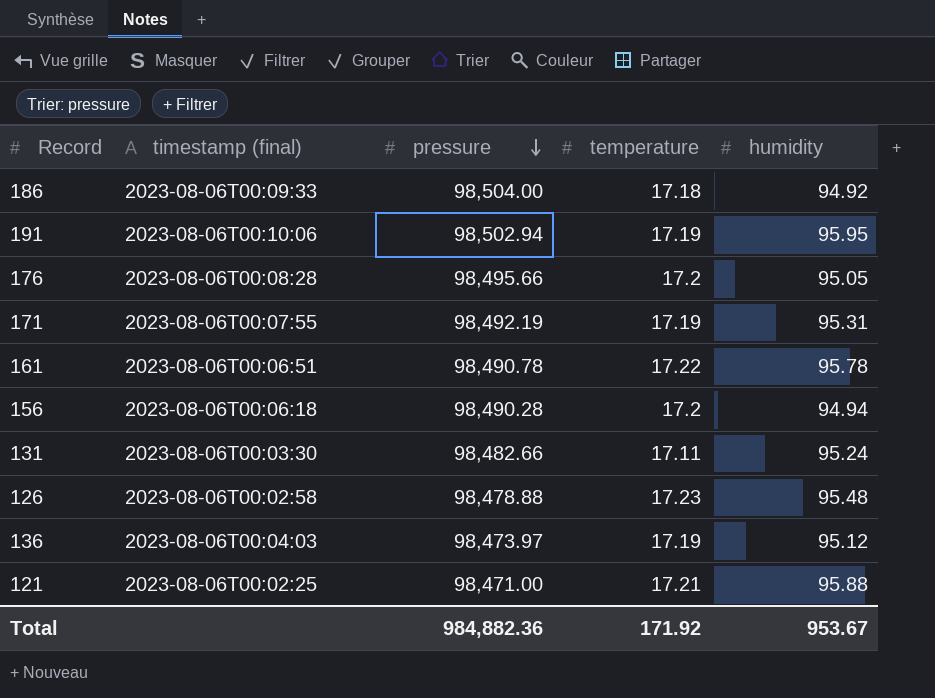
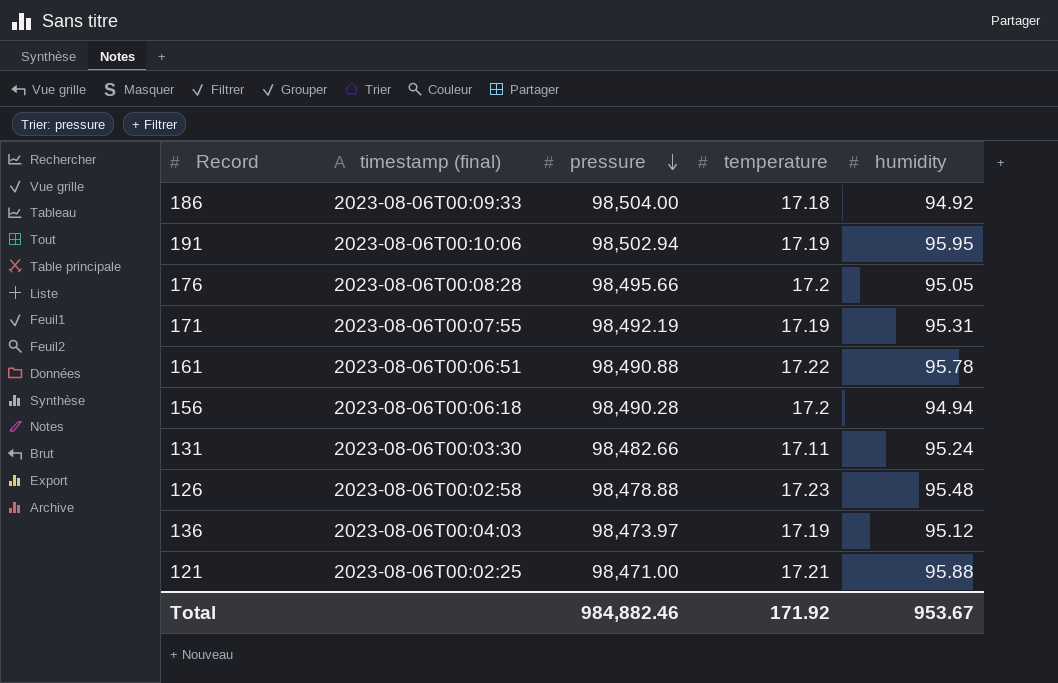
161 | pressure: 98,490.78 -> 98,490.88
Total | pressure: 984,882.36 -> 984,882.46

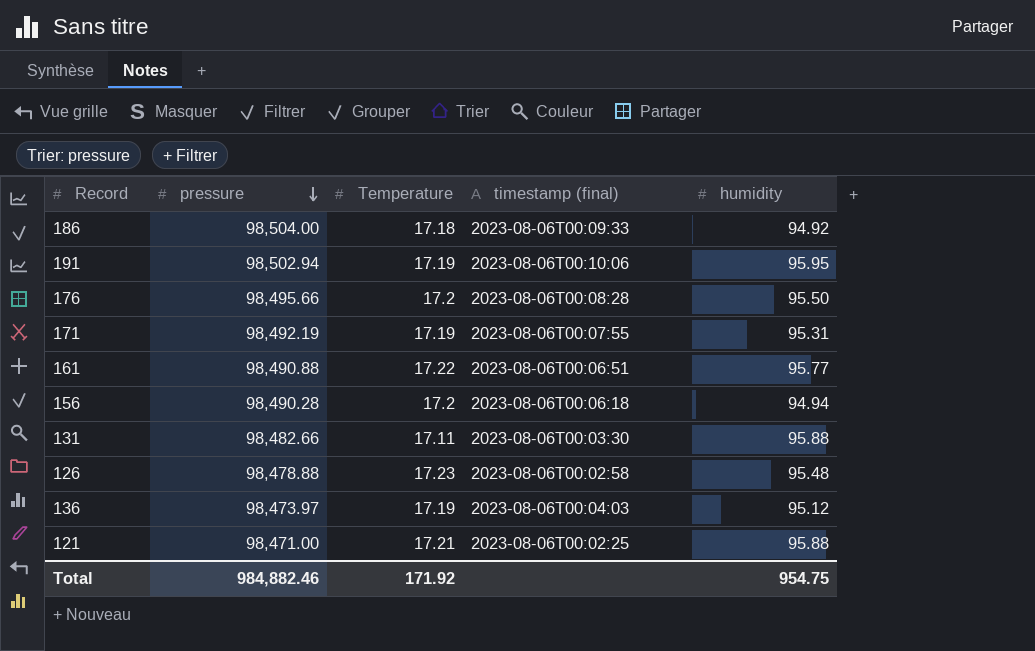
column name: temperature -> Temperature
column timestamp (final) | position: 2 -> 4
176 | humidity: 95.05 -> 95.50
161 | humidity: 95.78 -> 95.77
131 | humidity: 95.24 -> 95.88
Total | humidity: 953.67 -> 954.75

